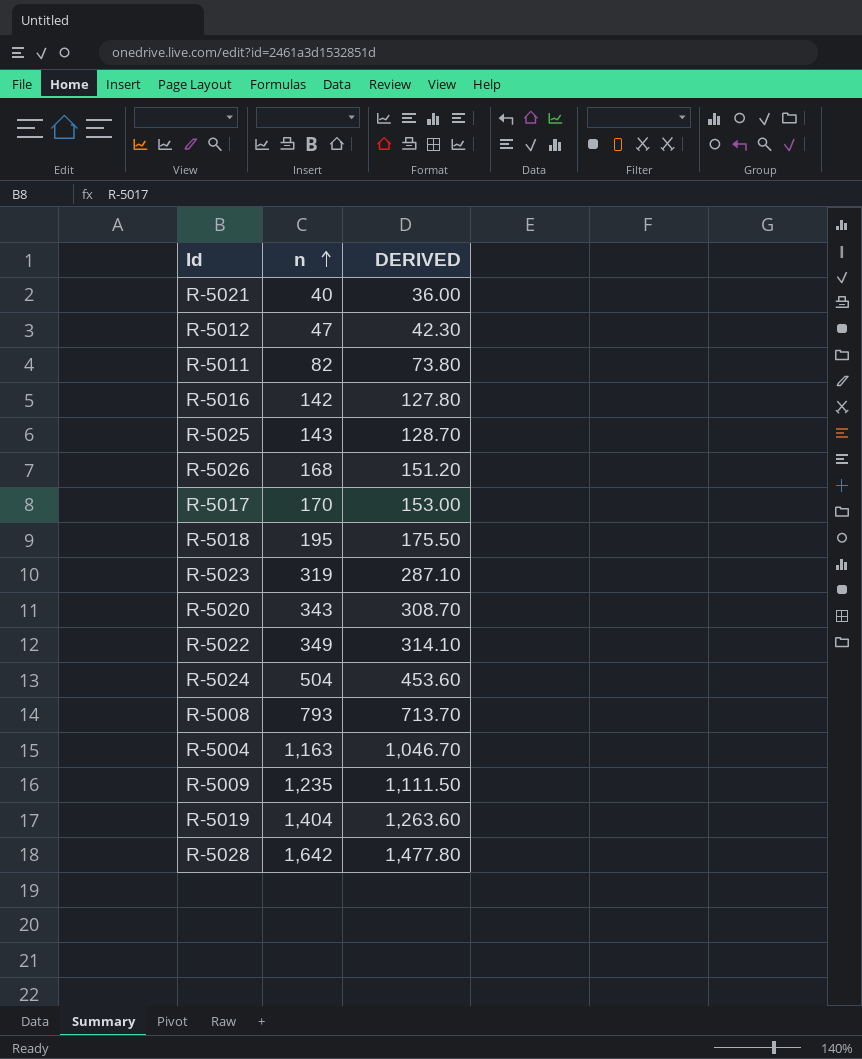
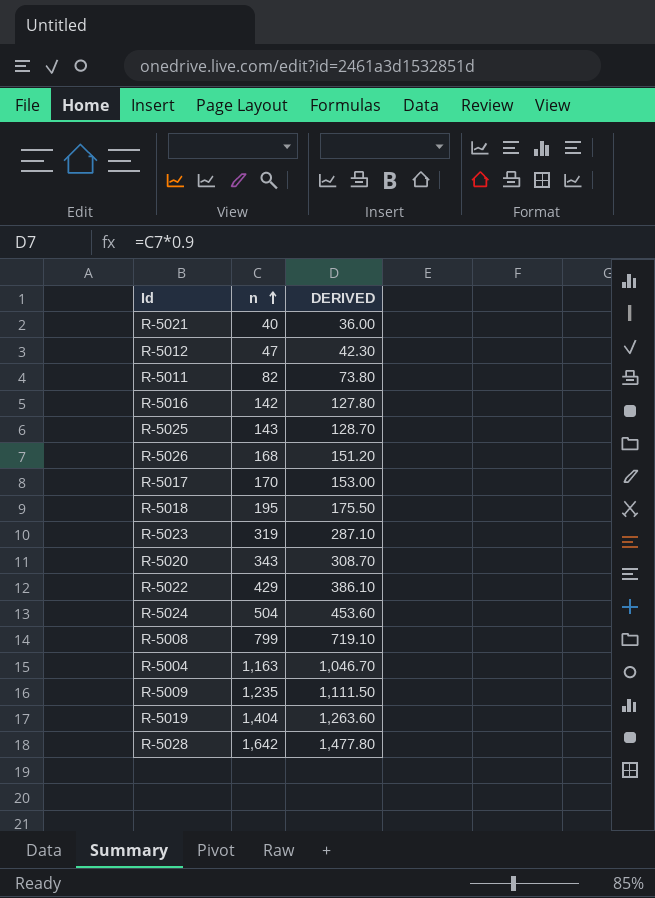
R-5022 | n: 349 -> 429
R-5022 | DERIVED: 314.10 -> 386.10
R-5008 | n: 793 -> 799
R-5008 | DERIVED: 713.70 -> 719.10

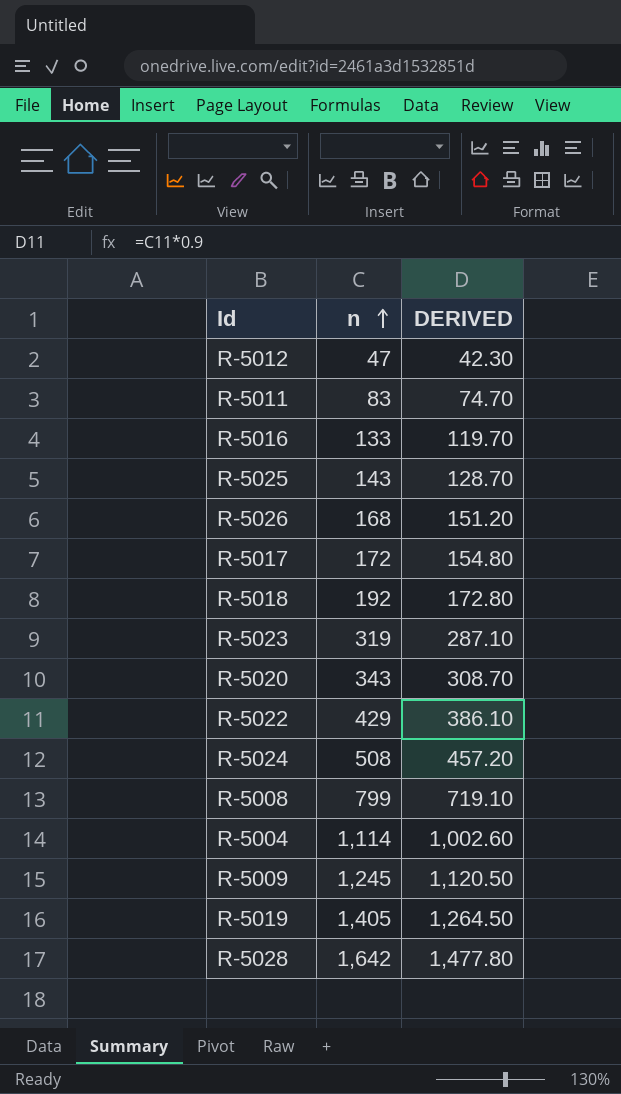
row R-5021: 40 | 36.00 -> none
R-5011 | n: 82 -> 83
R-5011 | DERIVED: 73.80 -> 74.70
R-5016 | n: 142 -> 133
R-5016 | DERIVED: 127.80 -> 119.70
R-5017 | n: 170 -> 172
R-5017 | DERIVED: 153.00 -> 154.80
R-5018 | n: 195 -> 192
R-5018 | DERIVED: 175.50 -> 172.80
R-5024 | n: 504 -> 508
R-5024 | DERIVED: 453.60 -> 457.20
R-5004 | n: 1,163 -> 1,114
R-5004 | DERIVED: 1,046.70 -> 1,002.60
R-5009 | n: 1,235 -> 1,245
R-5009 | DERIVED: 1,111.50 -> 1,120.50
R-5019 | n: 1,404 -> 1,405
R-5019 | DERIVED: 1,263.60 -> 1,264.50

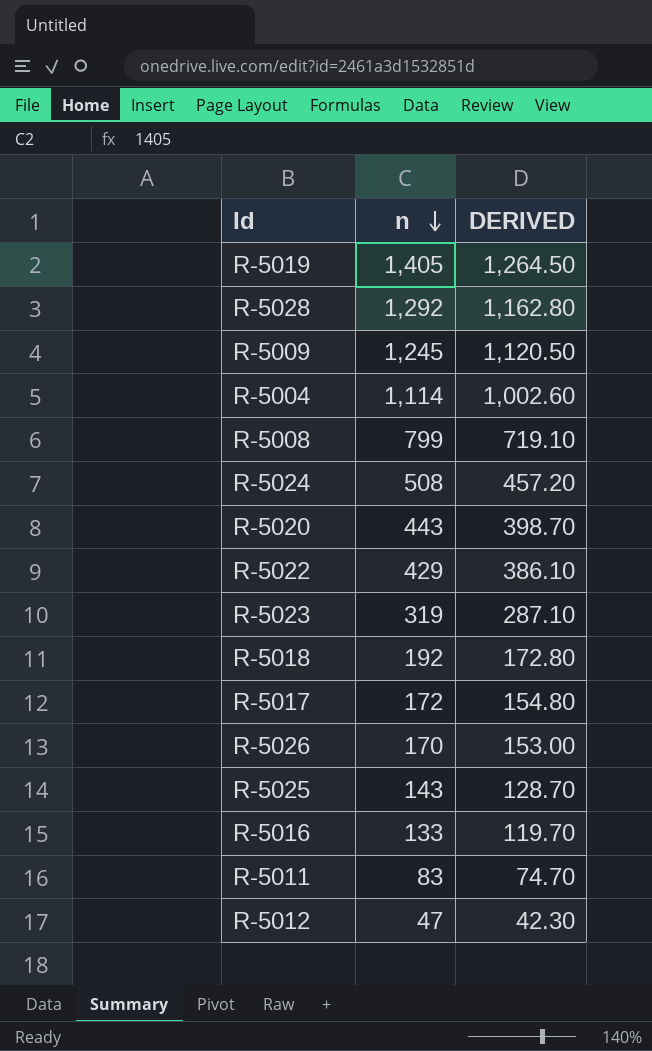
row order: n ascending -> n descending
R-5028 | n: 1,642 -> 1,292
R-5028 | DERIVED: 1,477.80 -> 1,162.80
R-5020 | n: 343 -> 443
R-5020 | DERIVED: 308.70 -> 398.70
R-5026 | n: 168 -> 170
R-5026 | DERIVED: 151.20 -> 153.00

